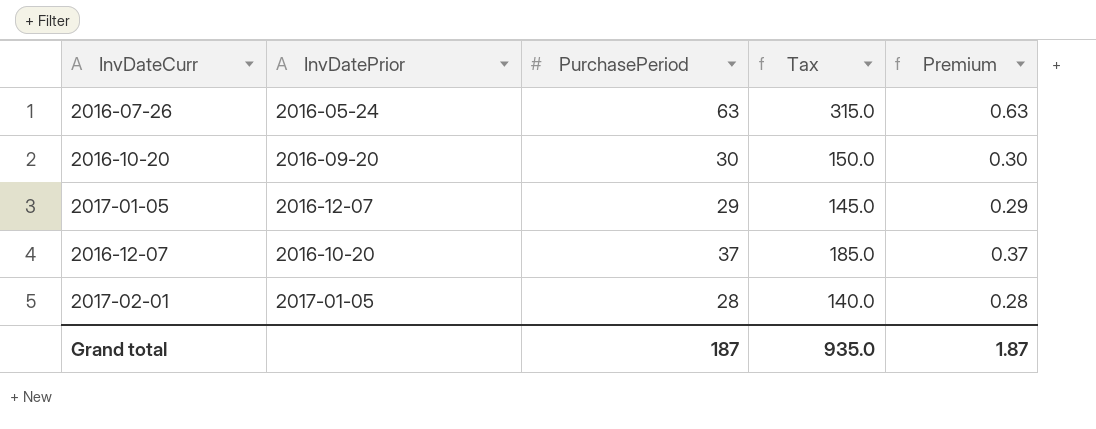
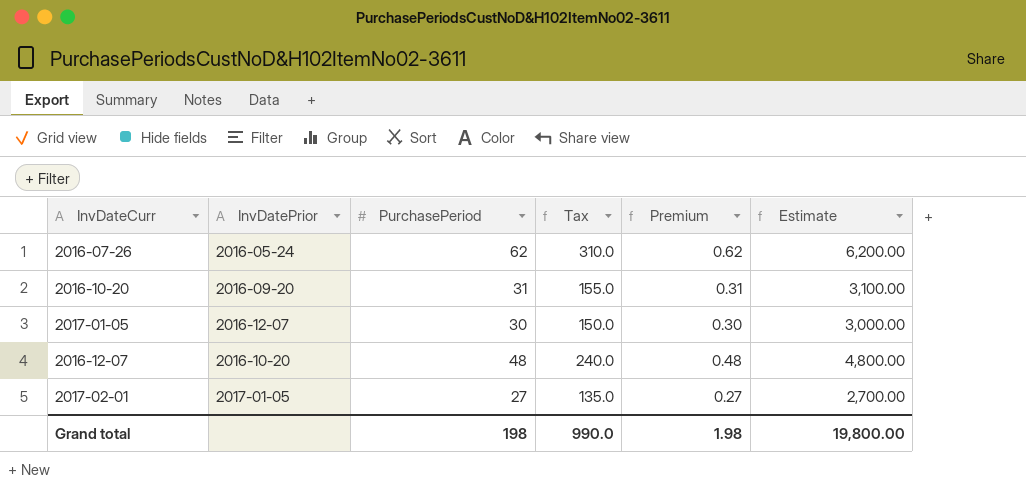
column Estimate | formula: none -> [PurchasePeriod] * 100
2016-07-26 | PurchasePeriod: 63 -> 62
2016-07-26 | Tax: 315.0 -> 310.0
2016-07-26 | Premium: 0.63 -> 0.62
2016-10-20 | PurchasePeriod: 30 -> 31
2016-10-20 | Tax: 150.0 -> 155.0
2016-10-20 | Premium: 0.30 -> 0.31
2017-01-05 | PurchasePeriod: 29 -> 30
2017-01-05 | Tax: 145.0 -> 150.0
2017-01-05 | Premium: 0.29 -> 0.30
2016-12-07 | PurchasePeriod: 37 -> 48
2016-12-07 | Tax: 185.0 -> 240.0
2016-12-07 | Premium: 0.37 -> 0.48
2017-02-01 | PurchasePeriod: 28 -> 27
2017-02-01 | Tax: 140.0 -> 135.0
2017-02-01 | Premium: 0.28 -> 0.27
Grand total | PurchasePeriod: 187 -> 198
Grand total | Tax: 935.0 -> 990.0
Grand total | Premium: 1.87 -> 1.98

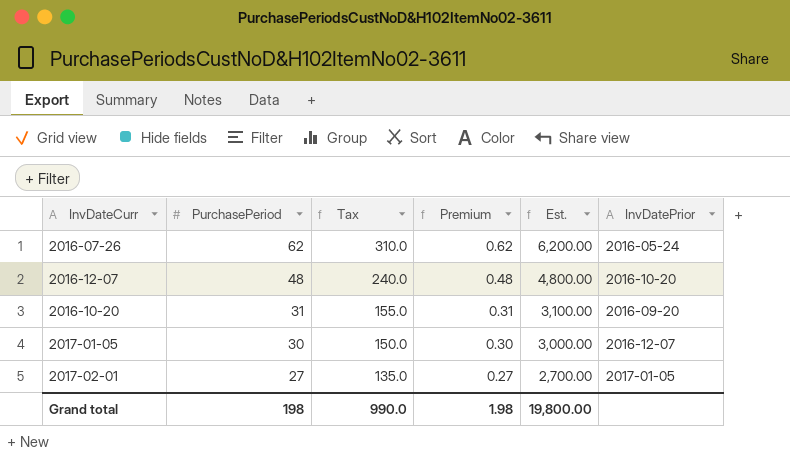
row order: none -> PurchasePeriod descending
column name: Estimate -> Est.
column InvDatePrior | position: 2 -> 6

